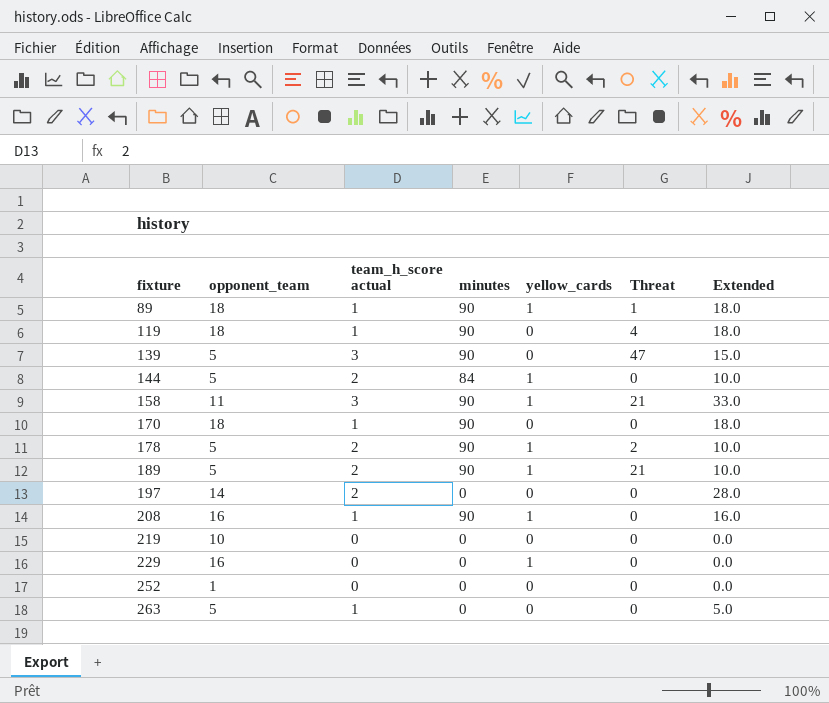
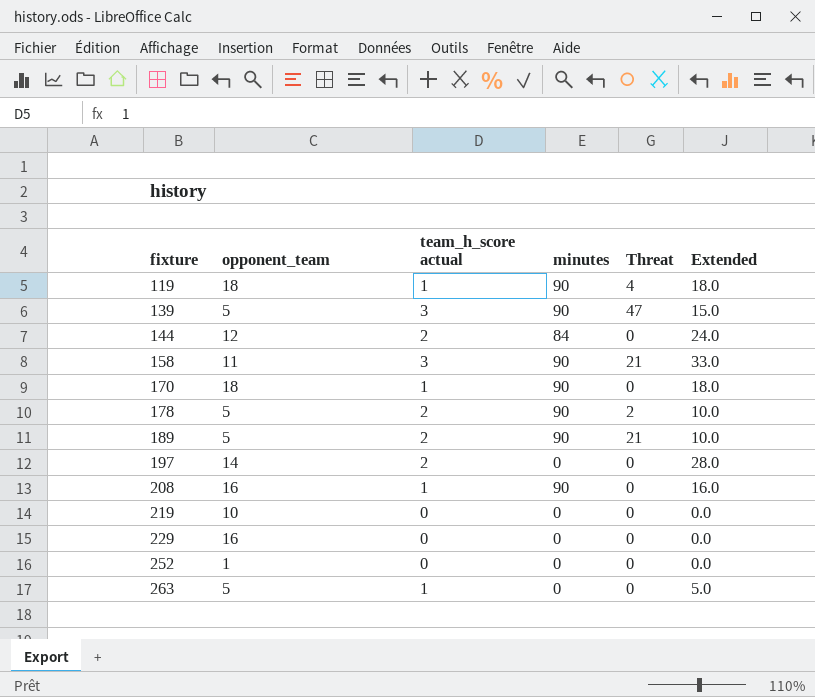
column yellow_cards | position: 5 -> none
row 89: 18 | 1 | 90 | 1 | 1 | 18.0 -> none
144 | opponent_team: 5 -> 12
144 | Extended: 10.0 -> 24.0

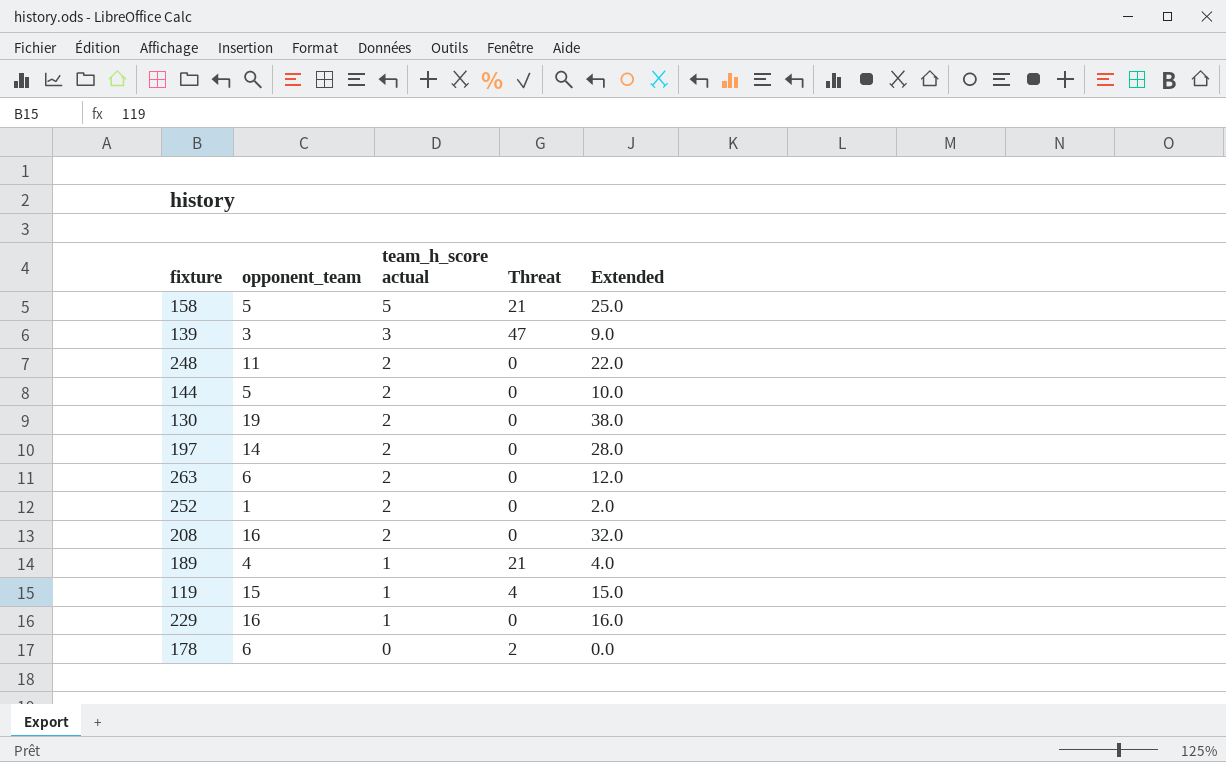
row order: fixture ascending -> team_h_score actual descending
column minutes | position: 4 -> none
row 170: 18 | 1 | 90 | 0 | 18.0 -> none
row 219: 10 | 0 | 0 | 0 | 0.0 -> none
158 | opponent_team: 11 -> 5
158 | team_h_score actual: 3 -> 5
158 | Extended: 33.0 -> 25.0
139 | opponent_team: 5 -> 3
139 | Extended: 15.0 -> 9.0
row 248: none -> 11 | 2 | 0 | 22.0
144 | opponent_team: 12 -> 5
144 | Extended: 24.0 -> 10.0
row 130: none -> 19 | 2 | 0 | 38.0
263 | opponent_team: 5 -> 6
263 | team_h_score actual: 1 -> 2
263 | Extended: 5.0 -> 12.0
252 | team_h_score actual: 0 -> 2
252 | Extended: 0.0 -> 2.0
208 | team_h_score actual: 1 -> 2
208 | Extended: 16.0 -> 32.0
189 | opponent_team: 5 -> 4
189 | team_h_score actual: 2 -> 1
189 | Extended: 10.0 -> 4.0
119 | opponent_team: 18 -> 15
119 | Extended: 18.0 -> 15.0
229 | team_h_score actual: 0 -> 1
229 | Extended: 0.0 -> 16.0
178 | opponent_team: 5 -> 6
178 | team_h_score actual: 2 -> 0
178 | Extended: 10.0 -> 0.0

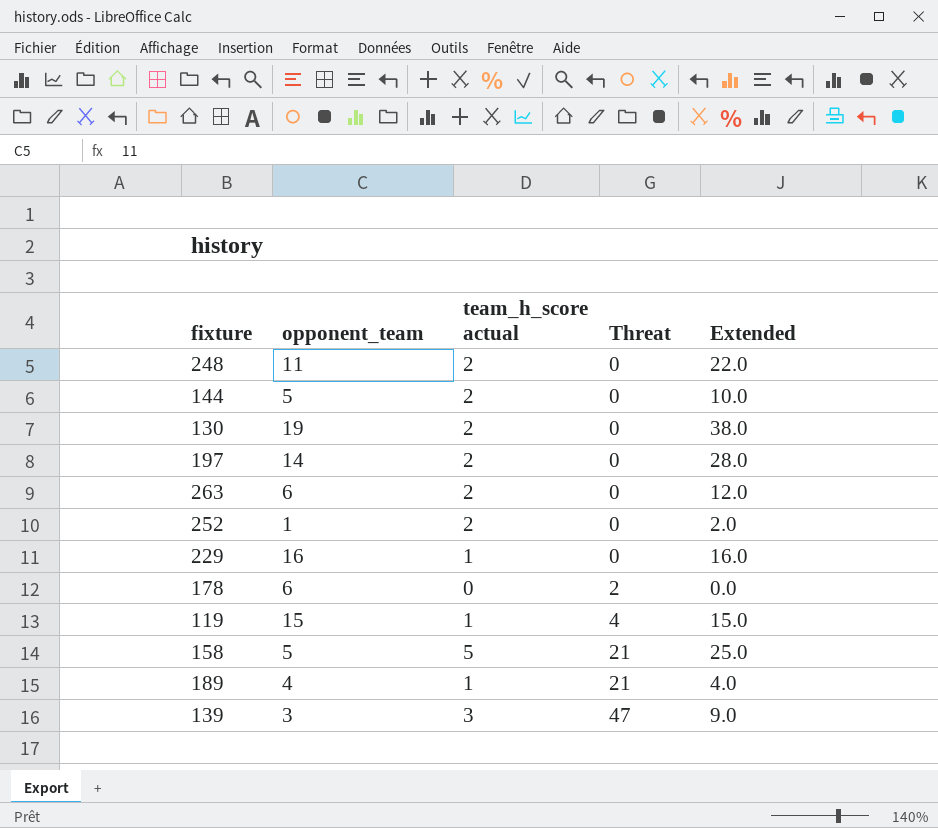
row order: team_h_score actual descending -> Threat ascending
row 208: 16 | 2 | 0 | 32.0 -> none

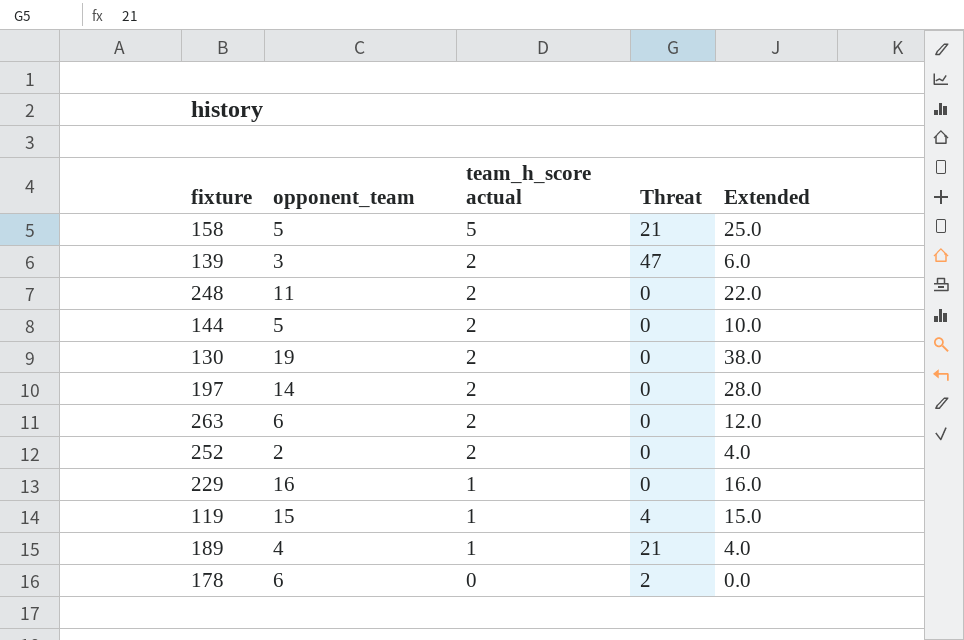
row order: Threat ascending -> team_h_score actual descending
139 | team_h_score actual: 3 -> 2
139 | Extended: 9.0 -> 6.0
252 | opponent_team: 1 -> 2
252 | Extended: 2.0 -> 4.0

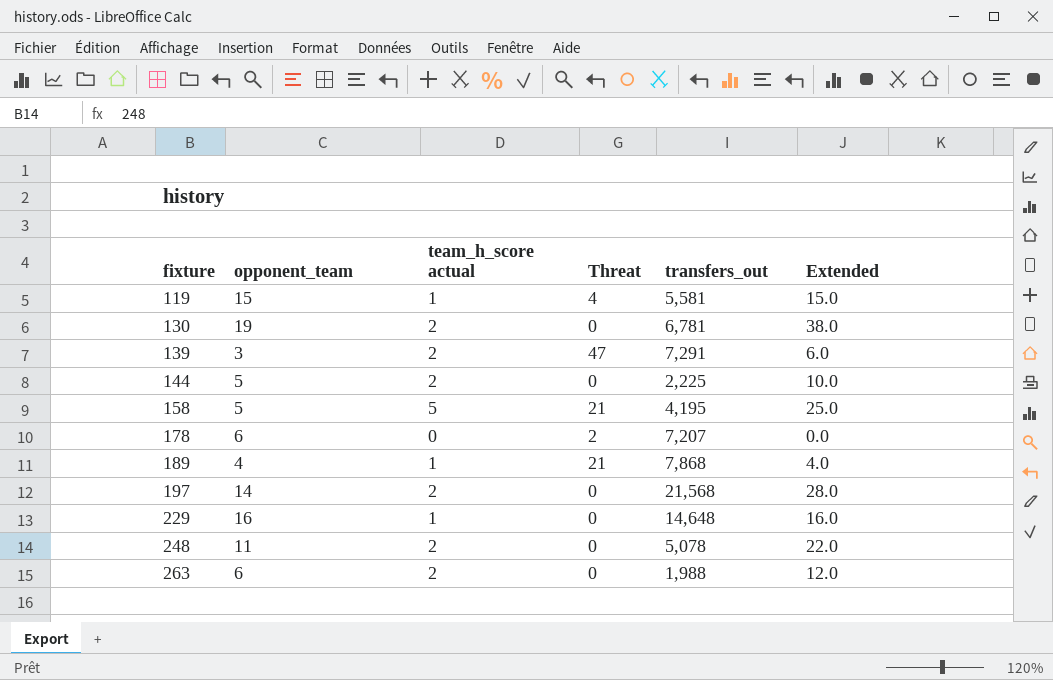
row order: team_h_score actual descending -> fixture ascending
column transfers_out | position: none -> 5
row 252: 2 | 2 | 0 | 4.0 -> none

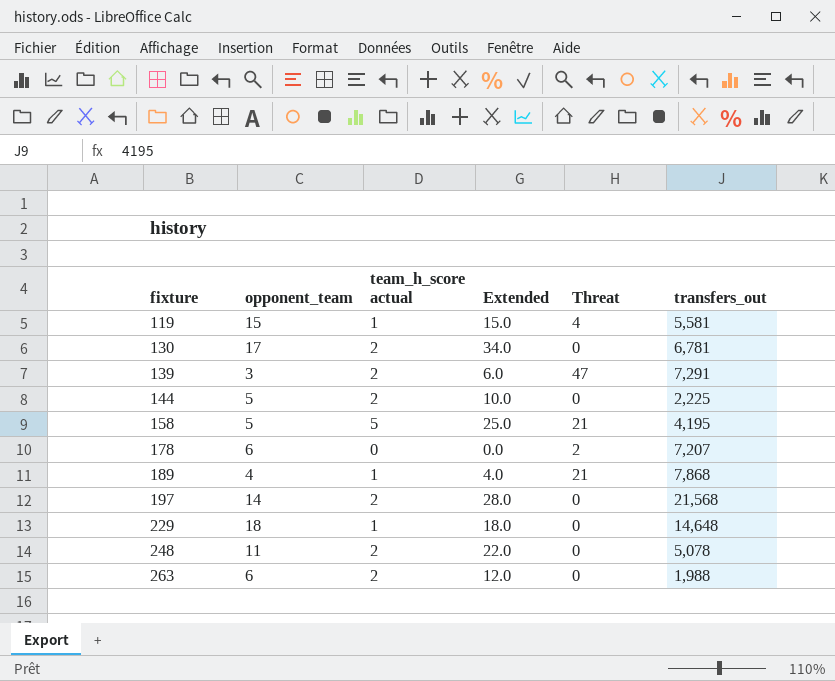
column Extended | position: 6 -> 4
130 | opponent_team: 19 -> 17
130 | Extended: 38.0 -> 34.0
229 | opponent_team: 16 -> 18
229 | Extended: 16.0 -> 18.0

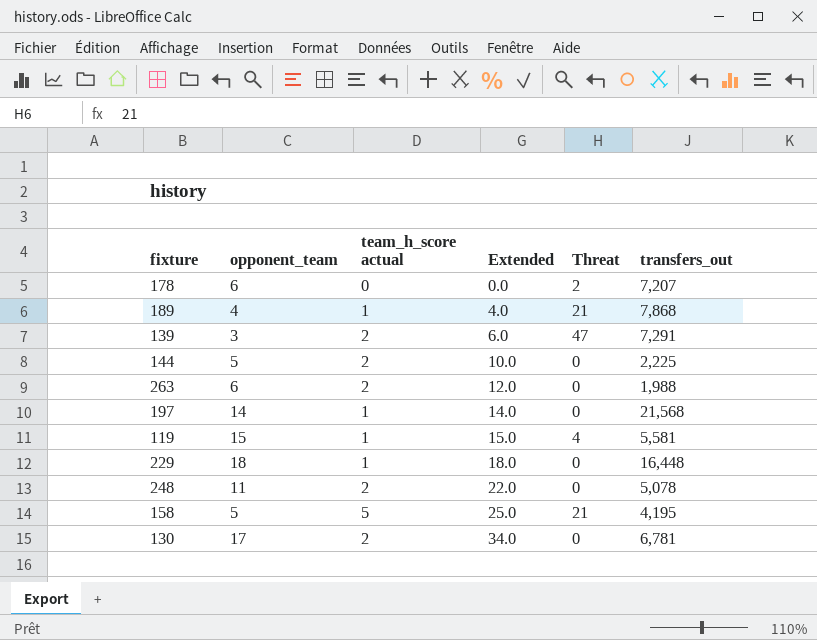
row order: fixture ascending -> Extended ascending
197 | team_h_score actual: 2 -> 1
197 | Extended: 28.0 -> 14.0
229 | transfers_out: 14,648 -> 16,448

